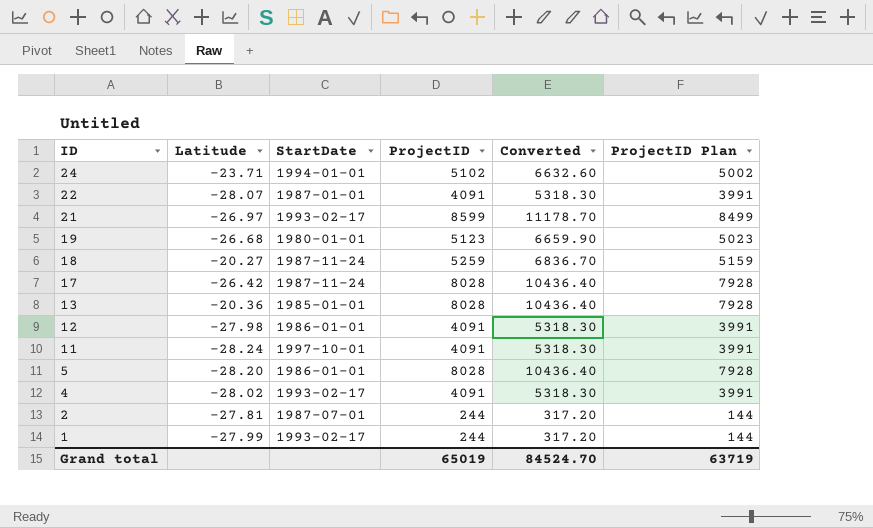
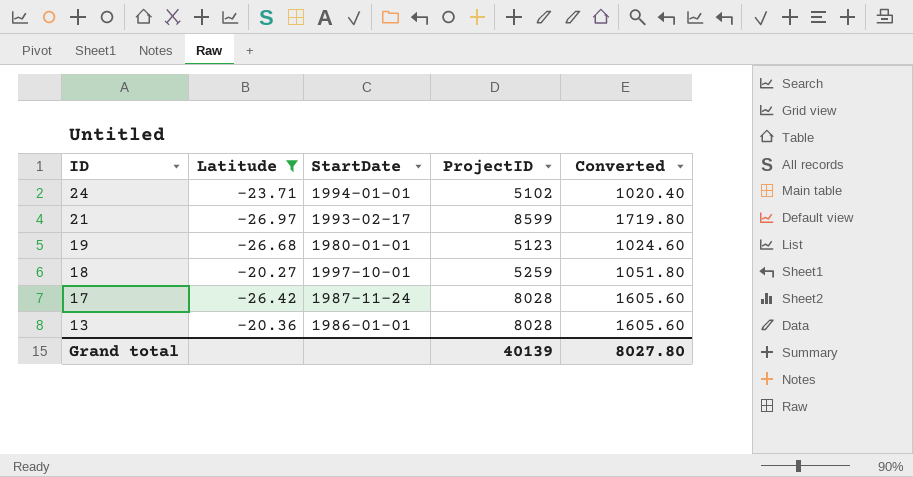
filter: none -> Latitude >= -26.97
column ProjectID Plan | formula: [ProjectID] - 100 -> none
column Converted | formula: [ProjectID] * 1.3 -> [ProjectID] * 0.2
18 | StartDate: 1987-11-24 -> 1997-10-01
13 | StartDate: 1985-01-01 -> 1986-01-01
Grand total | ProjectID: 65019 -> 40139
Grand total | Converted: 84524.70 -> 8027.80

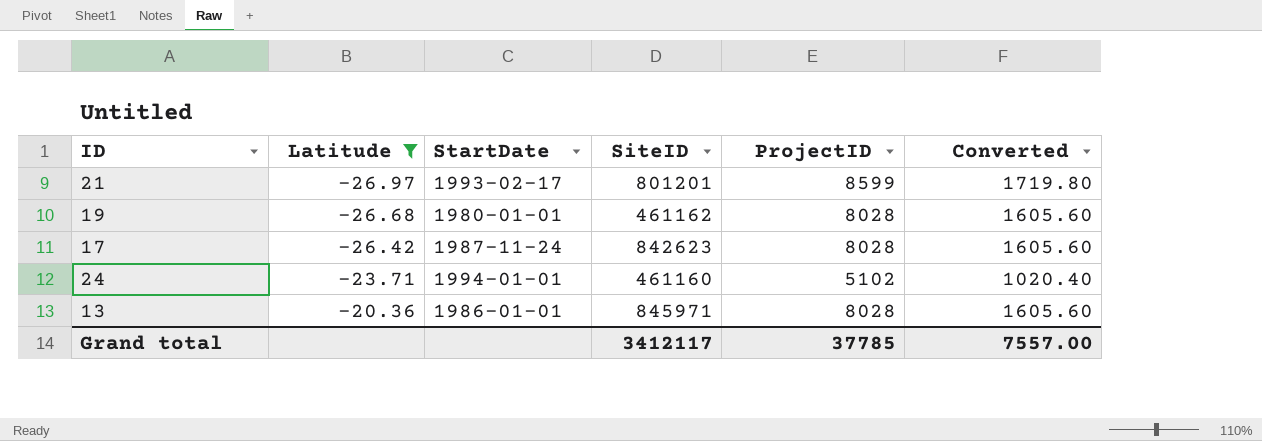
row order: ID descending -> Latitude ascending
column SiteID | position: none -> 4
row 18: -20.27 | 1997-10-01 | 5259 | 1051.80 -> none
19 | ProjectID: 5123 -> 8028
19 | Converted: 1024.60 -> 1605.60
Grand total | ProjectID: 40139 -> 37785
Grand total | Converted: 8027.80 -> 7557.00

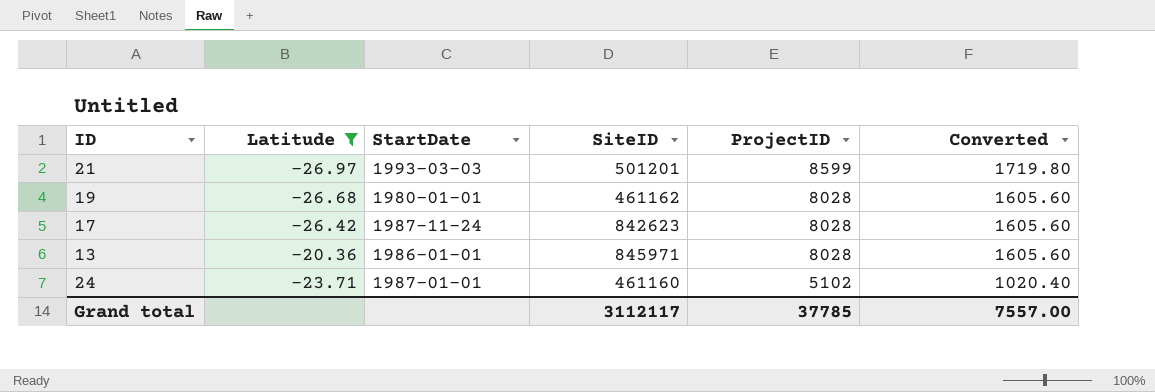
row order: Latitude ascending -> ProjectID descending
21 | StartDate: 1993-02-17 -> 1993-03-03
21 | SiteID: 801201 -> 501201
24 | StartDate: 1994-01-01 -> 1987-01-01
Grand total | SiteID: 3412117 -> 3112117

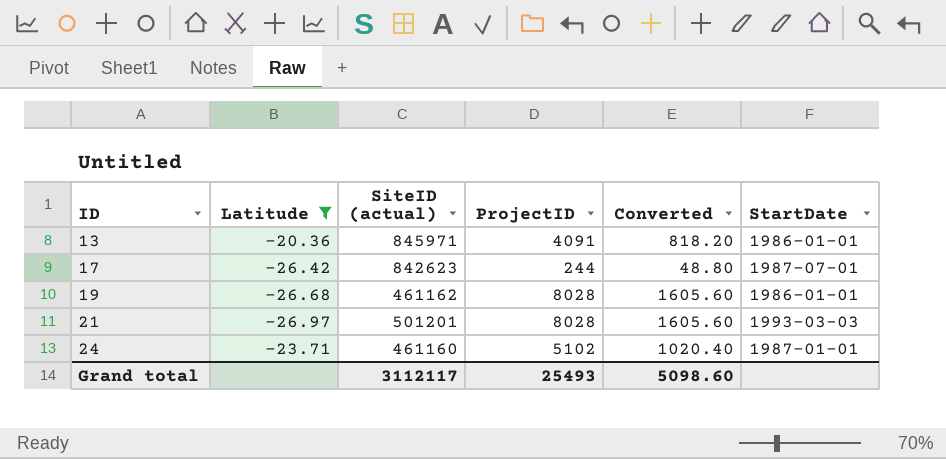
row order: ProjectID descending -> ID ascending
column name: SiteID -> SiteID (actual)
column StartDate | position: 3 -> 6
13 | ProjectID: 8028 -> 4091
13 | Converted: 1605.60 -> 818.20
17 | ProjectID: 8028 -> 244
17 | Converted: 1605.60 -> 48.80
17 | StartDate: 1987-11-24 -> 1987-07-01
19 | StartDate: 1980-01-01 -> 1986-01-01
21 | ProjectID: 8599 -> 8028
21 | Converted: 1719.80 -> 1605.60
Grand total | ProjectID: 37785 -> 25493
Grand total | Converted: 7557.00 -> 5098.60

